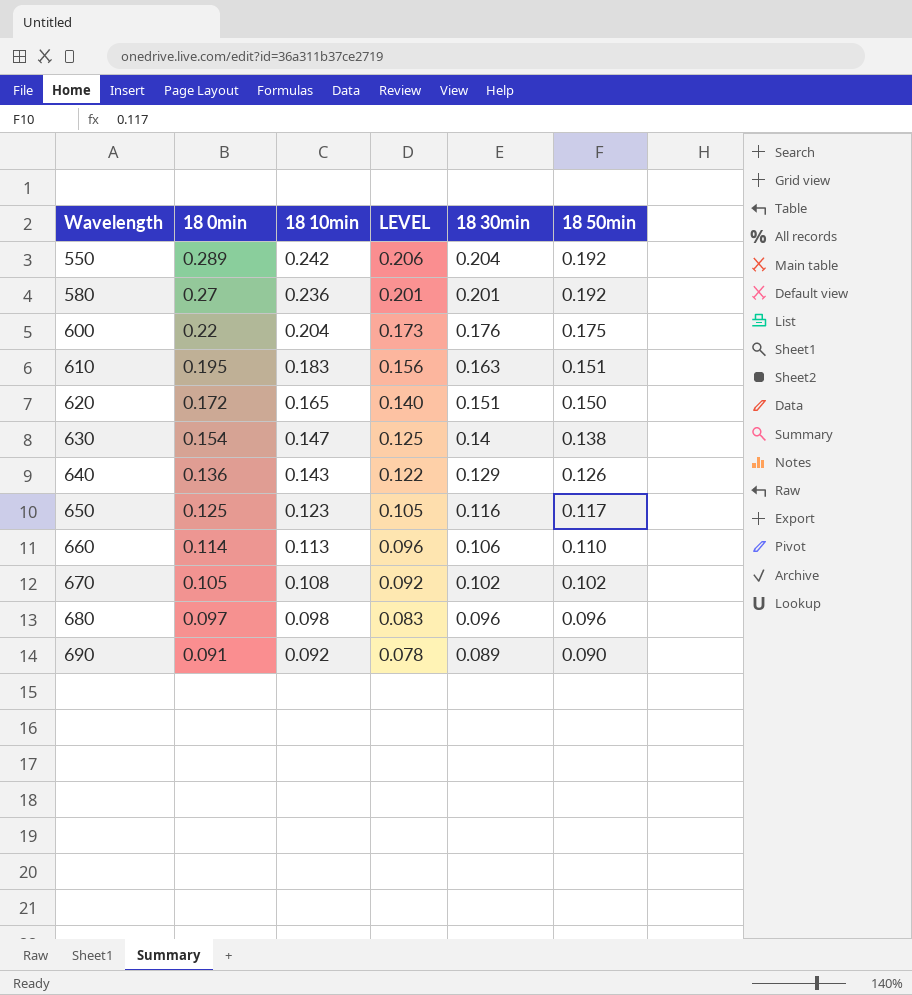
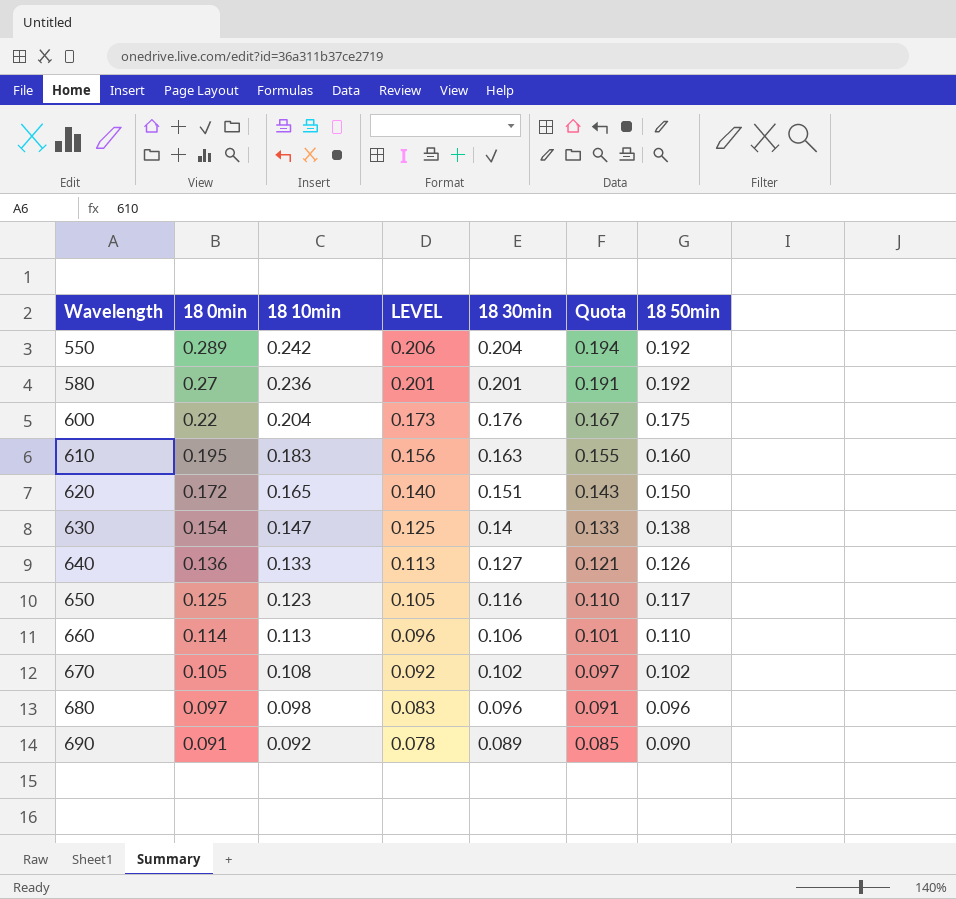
column Quota | formula: none -> [18 30min] * 0.95
610 | 18 50min: 0.151 -> 0.160
640 | 18 10min: 0.143 -> 0.133
640 | LEVEL: 0.122 -> 0.113
640 | 18 30min: 0.129 -> 0.127

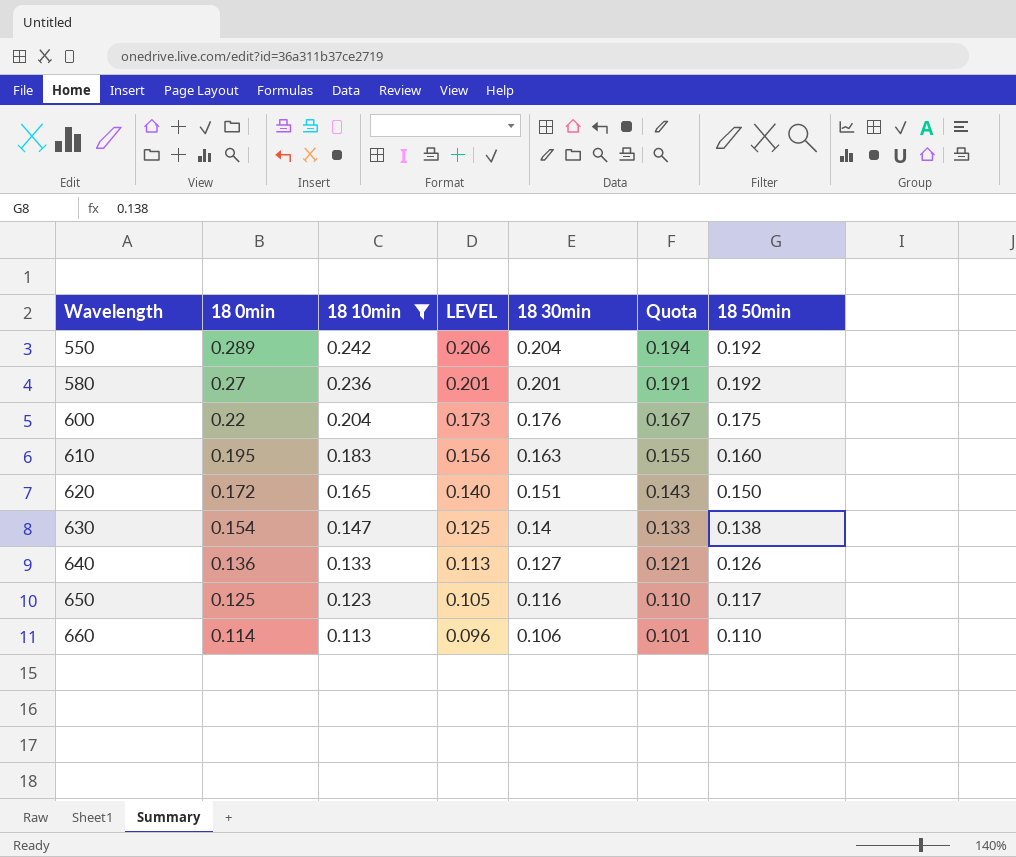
filter: none -> 18 10min >= 0.113

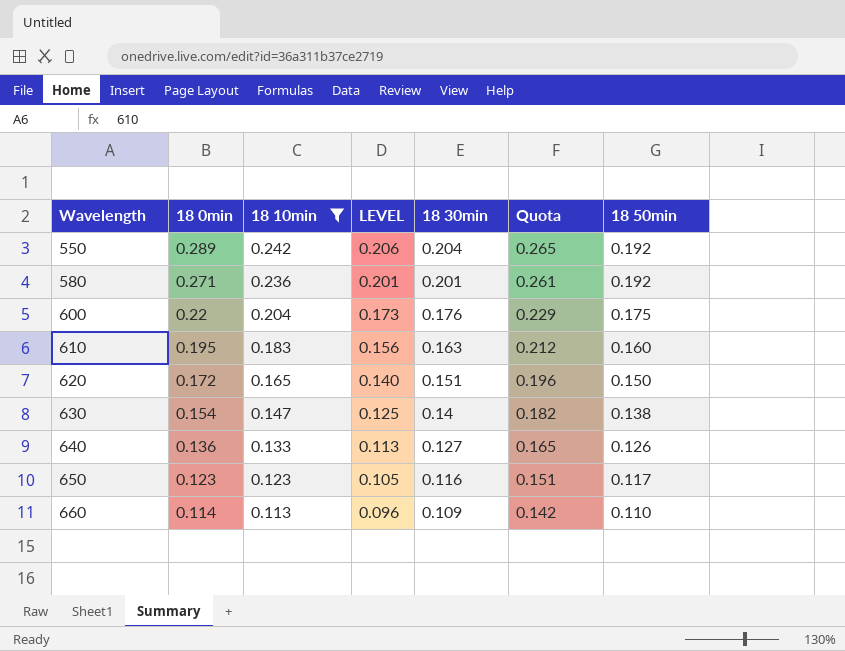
column Quota | formula: [18 30min] * 0.95 -> [18 30min] * 1.3
580 | 18 0min: 0.27 -> 0.271
650 | 18 0min: 0.125 -> 0.123
660 | 18 30min: 0.106 -> 0.109

